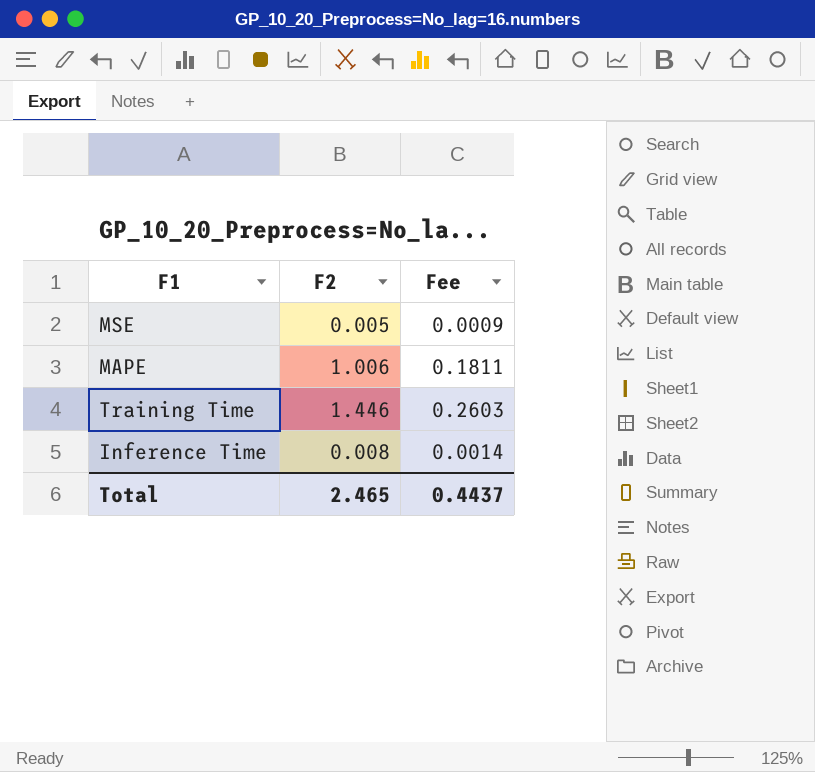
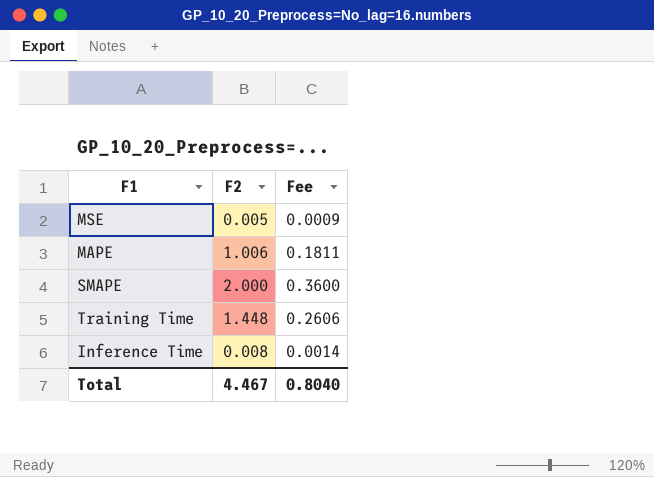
row SMAPE: none -> 2.000 | 0.3600
Training Time | F2: 1.446 -> 1.448
Training Time | Fee: 0.2603 -> 0.2606
Total | F2: 2.465 -> 4.467
Total | Fee: 0.4437 -> 0.8040

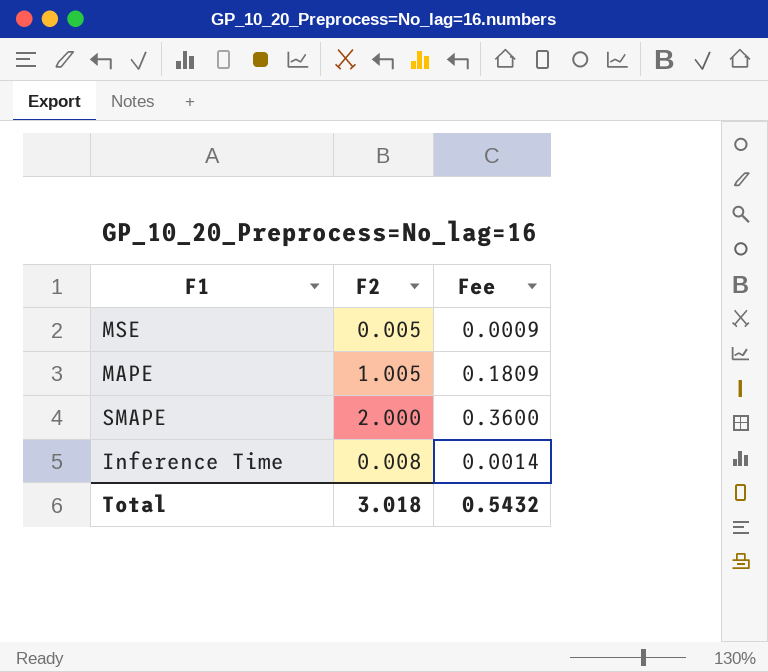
row Training Time: 1.448 | 0.2606 -> none
MAPE | F2: 1.006 -> 1.005
MAPE | Fee: 0.1811 -> 0.1809
Total | F2: 4.467 -> 3.018
Total | Fee: 0.8040 -> 0.5432

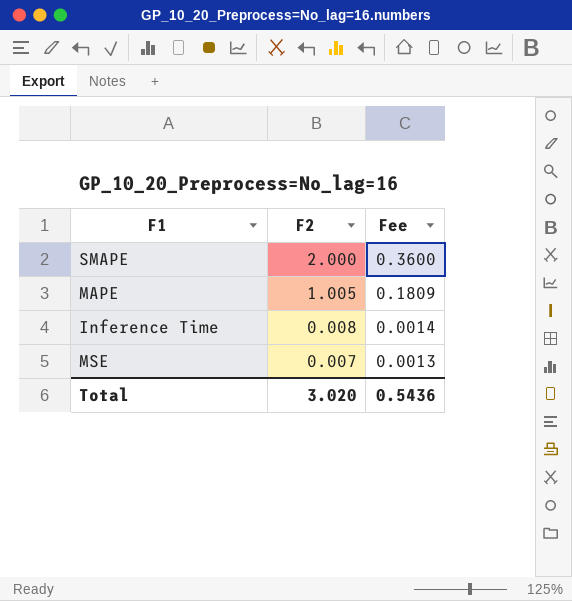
row order: none -> F2 descending
MSE | F2: 0.005 -> 0.007
MSE | Fee: 0.0009 -> 0.0013
Total | F2: 3.018 -> 3.020
Total | Fee: 0.5432 -> 0.5436

